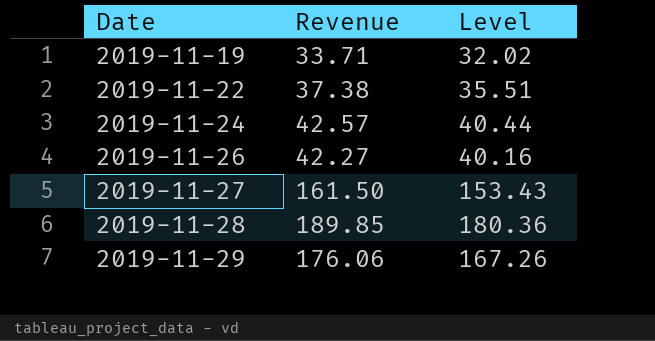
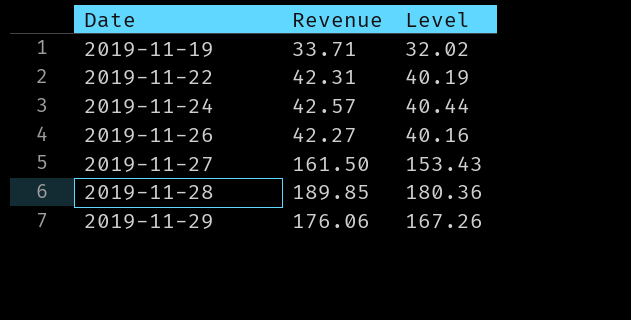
2019-11-22 | Revenue: 37.38 -> 42.31
2019-11-22 | Level: 35.51 -> 40.19

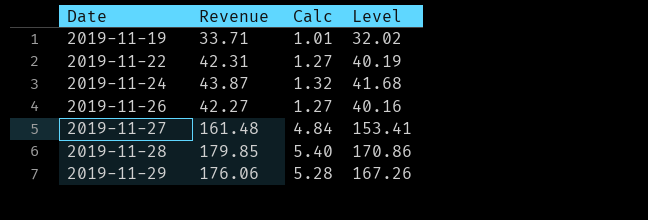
column Calc | formula: none -> [Revenue] * 0.03
2019-11-24 | Revenue: 42.57 -> 43.87
2019-11-24 | Level: 40.44 -> 41.68
2019-11-27 | Revenue: 161.50 -> 161.48
2019-11-27 | Level: 153.43 -> 153.41
2019-11-28 | Revenue: 189.85 -> 179.85
2019-11-28 | Level: 180.36 -> 170.86

